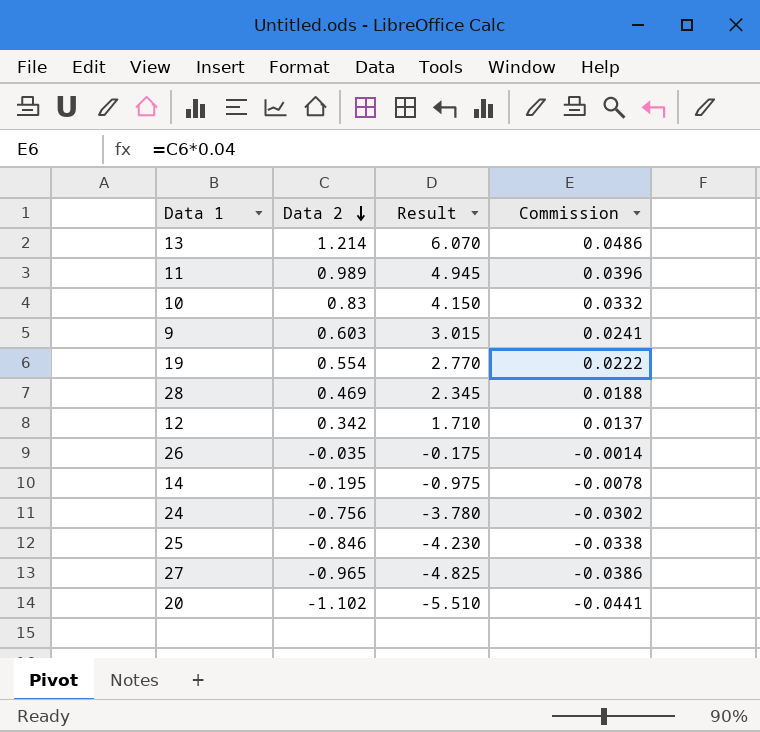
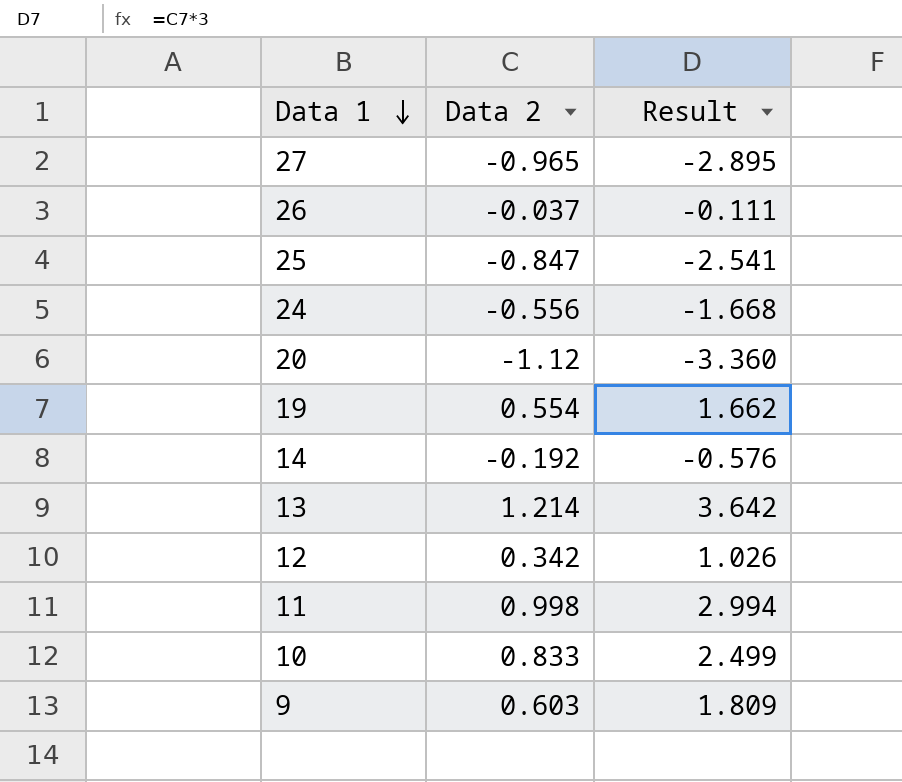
row order: Data 2 descending -> Data 1 descending
column Commission | formula: [Data 2] * 0.04 -> none
column Result | formula: [Data 2] * 5 -> [Data 2] * 3
row 28: 0.469 | 2.345 | 0.0188 -> none
26 | Data 2: -0.035 -> -0.037
25 | Data 2: -0.846 -> -0.847
24 | Data 2: -0.756 -> -0.556
20 | Data 2: -1.102 -> -1.12
14 | Data 2: -0.195 -> -0.192
11 | Data 2: 0.989 -> 0.998
10 | Data 2: 0.83 -> 0.833

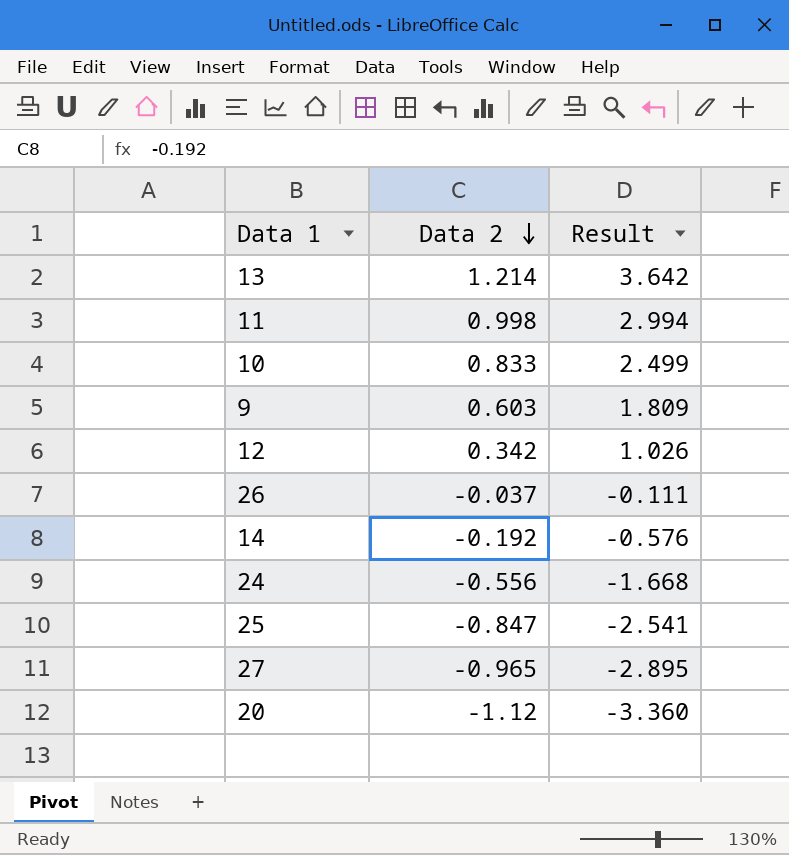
row order: Data 1 descending -> Data 2 descending
row 19: 0.554 | 1.662 -> none

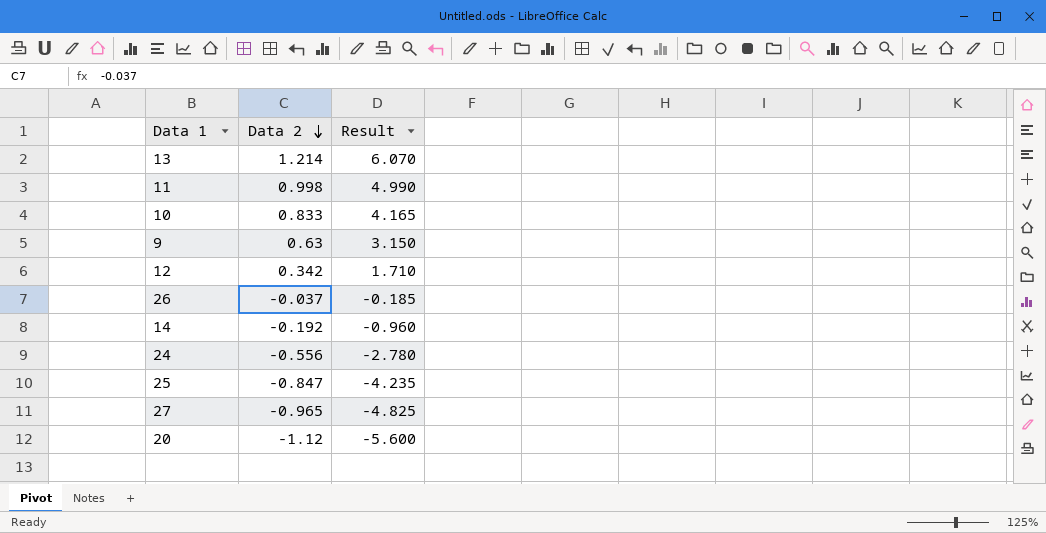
column Result | formula: [Data 2] * 3 -> [Data 2] * 5
9 | Data 2: 0.603 -> 0.63

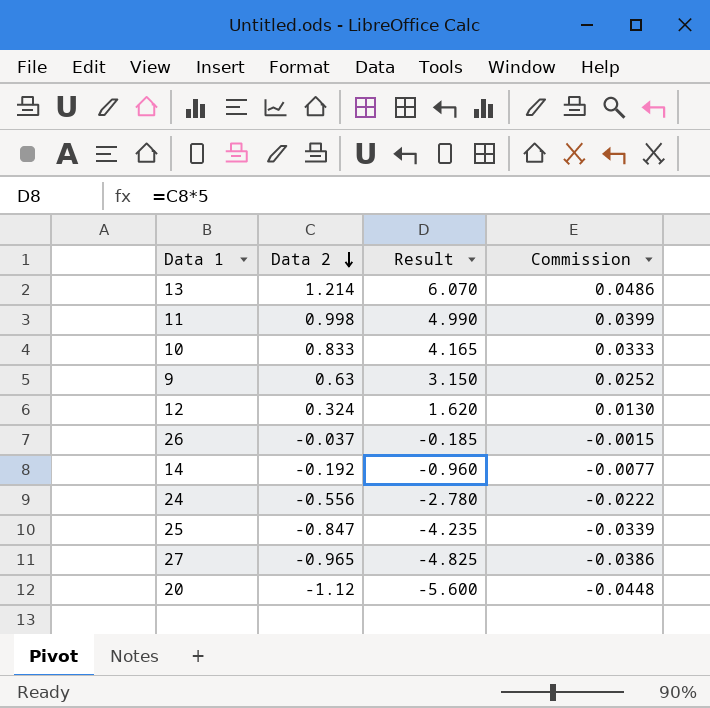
column Commission | formula: none -> [Data 2] * 0.04
12 | Data 2: 0.342 -> 0.324
12 | Result: 1.710 -> 1.620

